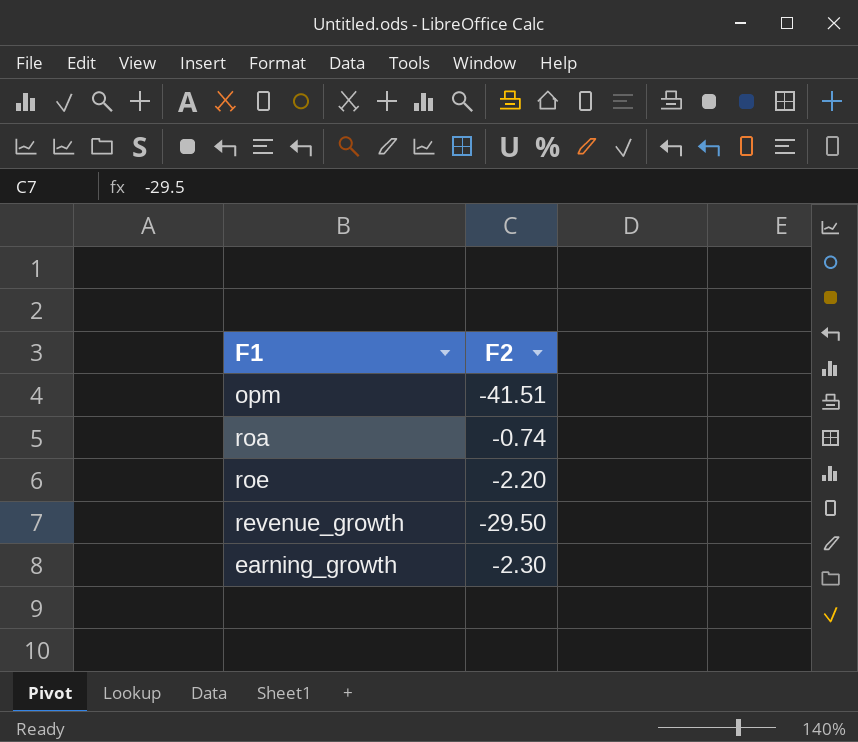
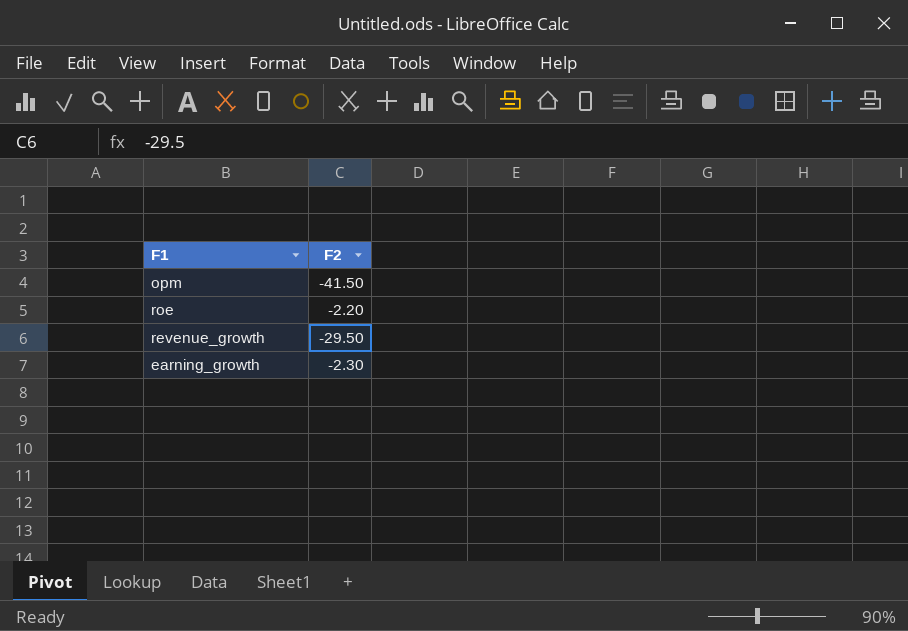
row roa: -0.74 -> none
opm | F2: -41.51 -> -41.50

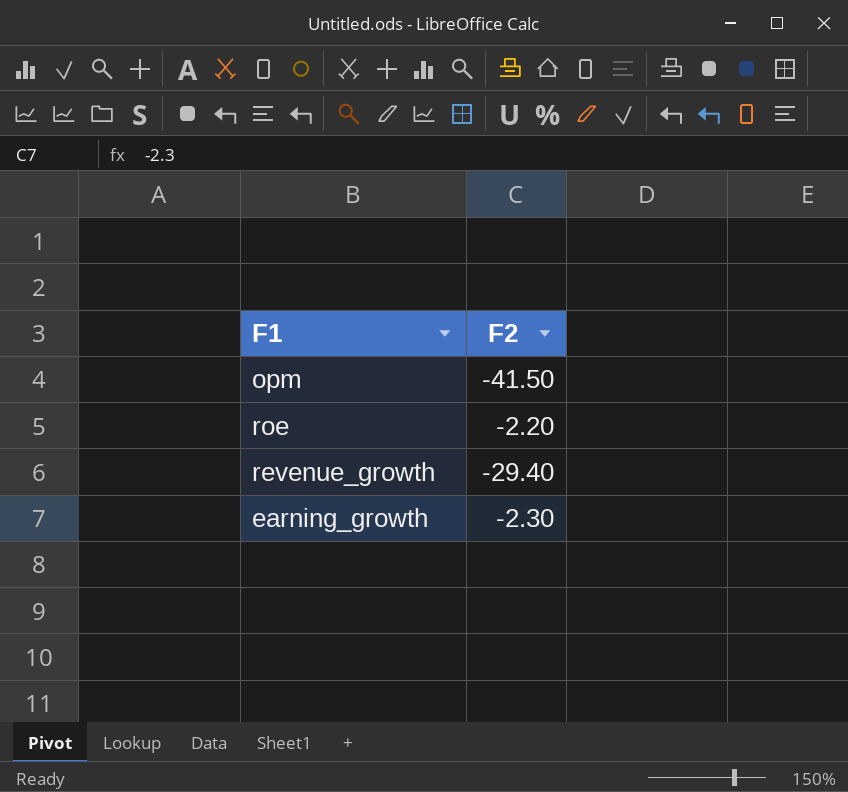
revenue_growth | F2: -29.50 -> -29.40

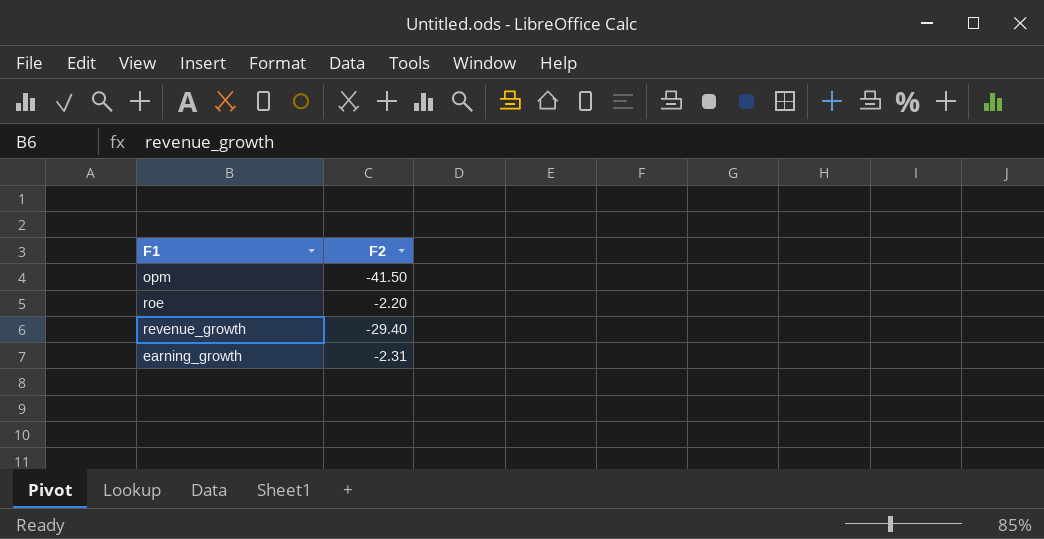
earning_growth | F2: -2.30 -> -2.31

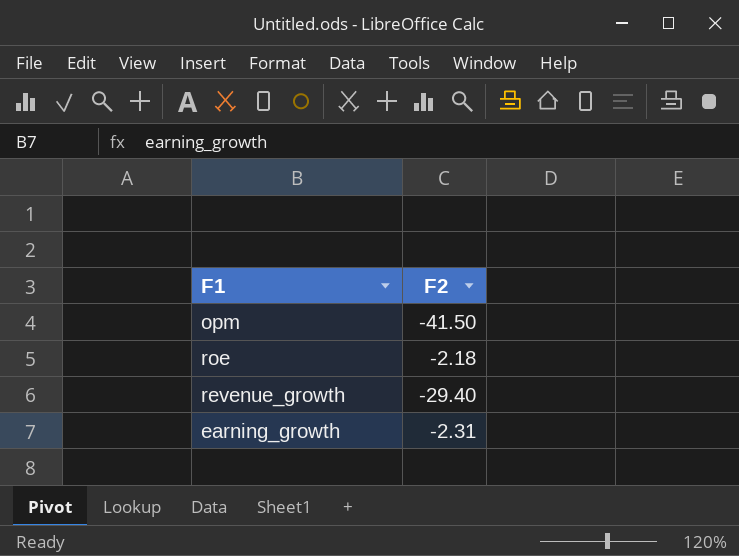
roe | F2: -2.20 -> -2.18

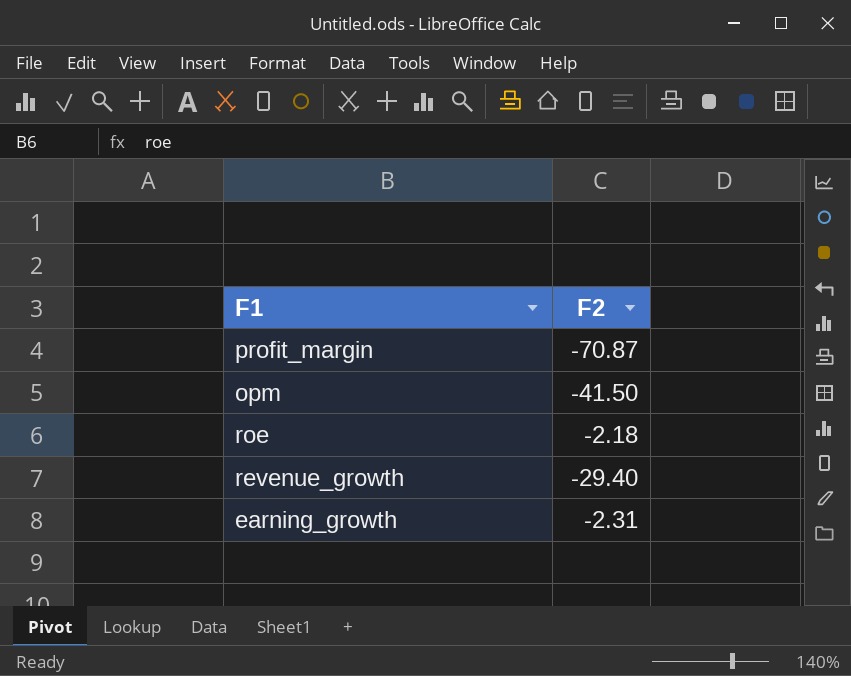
row profit_margin: none -> -70.87

